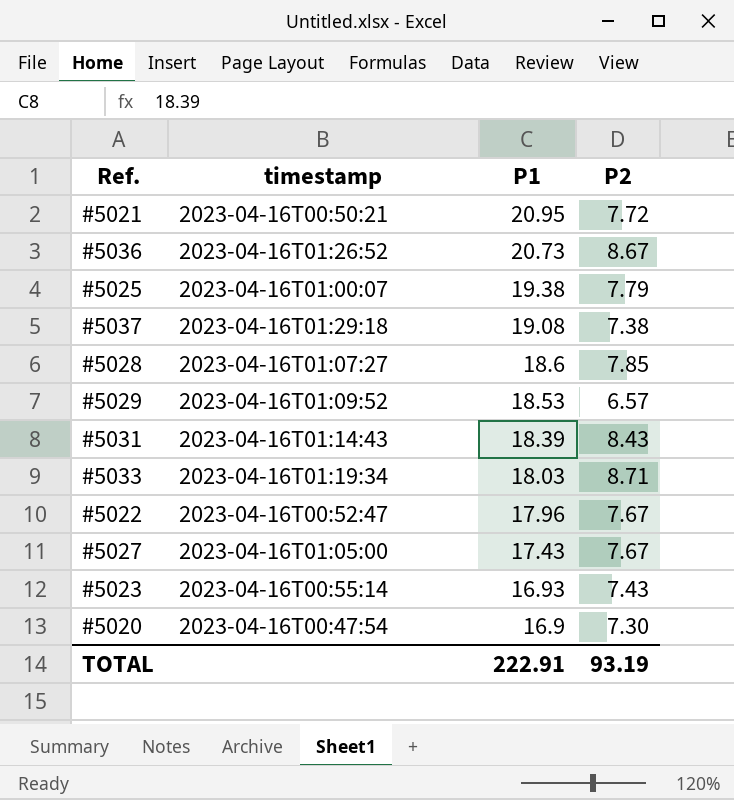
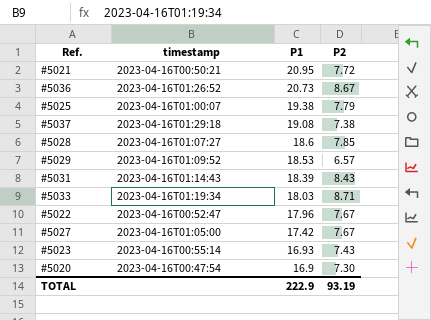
#5027 | P1: 17.43 -> 17.42
TOTAL | P1: 222.91 -> 222.9

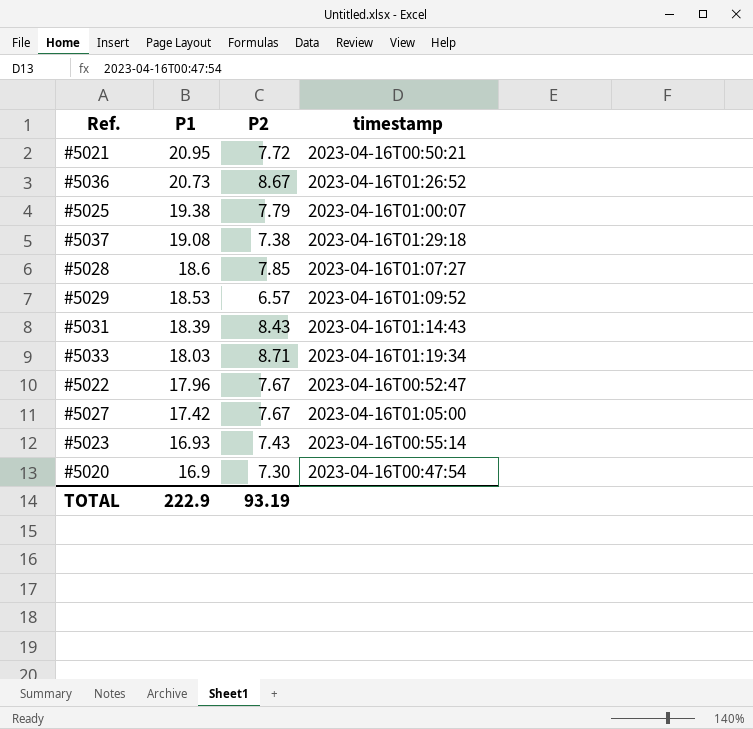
column timestamp | position: 2 -> 4

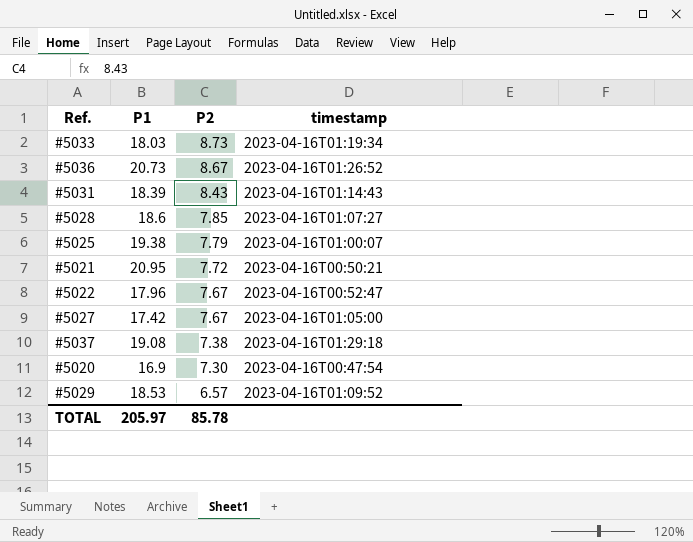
row order: P1 descending -> P2 descending
row #5023: 16.93 | 7.43 | 2023-04-16T00:55:14 -> none
#5033 | P2: 8.71 -> 8.73
TOTAL | P1: 222.9 -> 205.97
TOTAL | P2: 93.19 -> 85.78

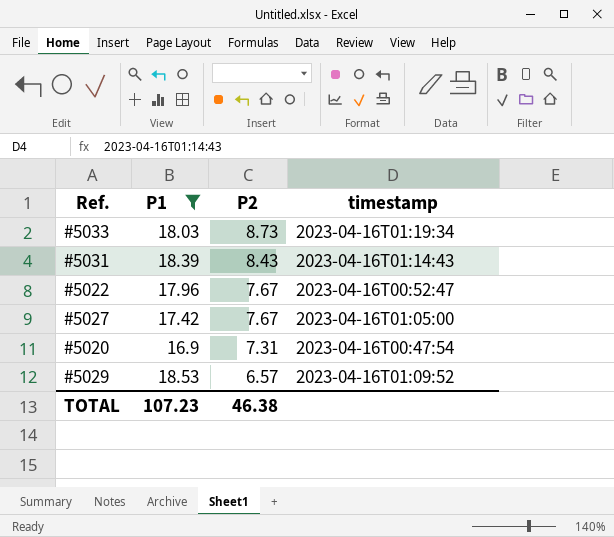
filter: none -> P1 <= 18.53
#5020 | P2: 7.30 -> 7.31
TOTAL | P1: 205.97 -> 107.23
TOTAL | P2: 85.78 -> 46.38

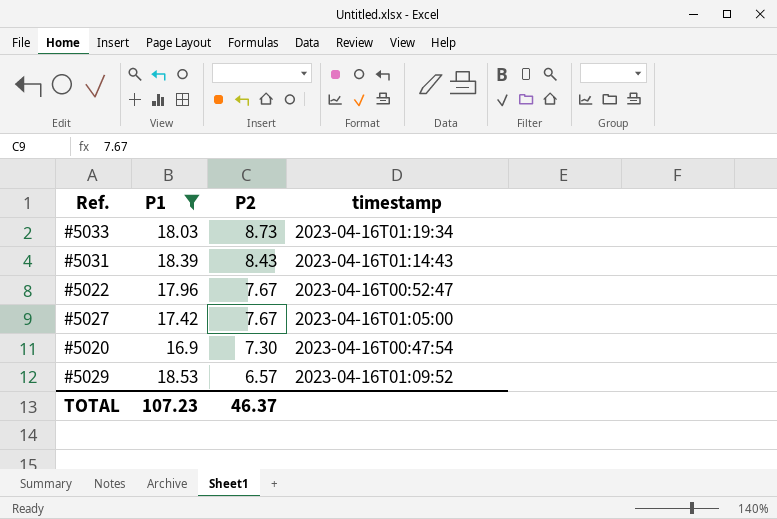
#5020 | P2: 7.31 -> 7.30
TOTAL | P2: 46.38 -> 46.37

